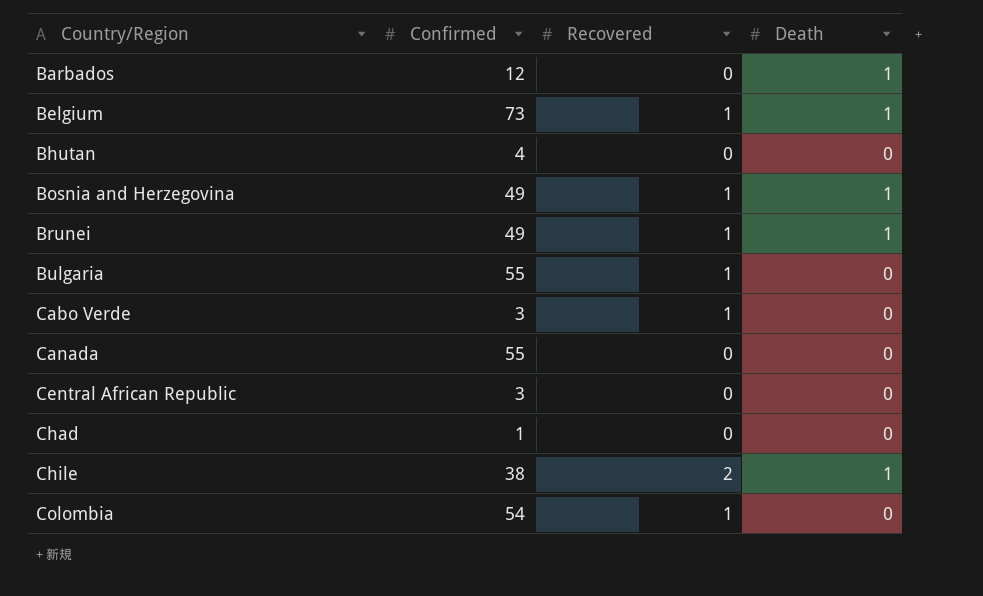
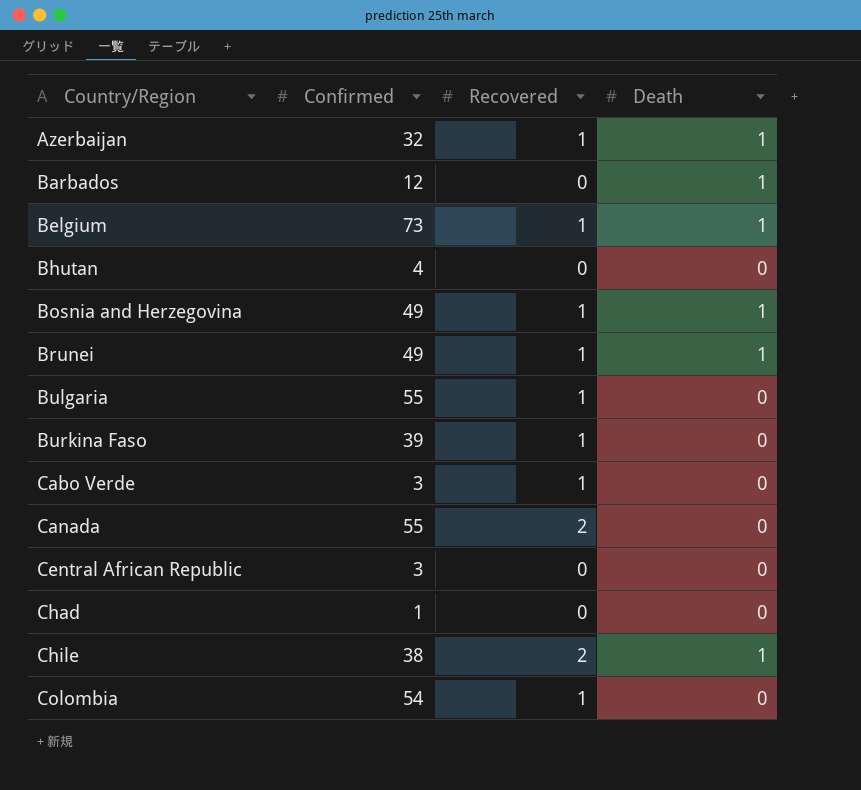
row Azerbaijan: none -> 32 | 1 | 1
row Burkina Faso: none -> 39 | 1 | 0
Canada | Recovered: 0 -> 2

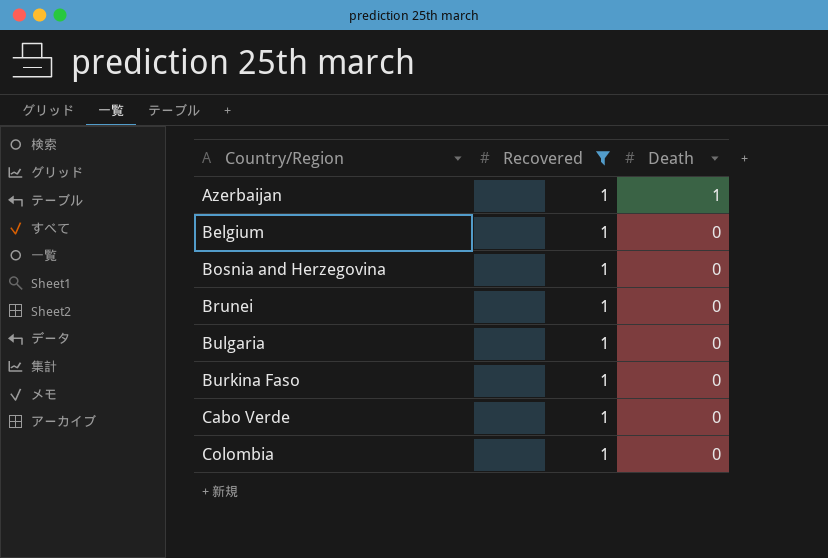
filter: none -> Recovered = 1
column Confirmed | position: 2 -> none
Belgium | Death: 1 -> 0
Bosnia and Herzegovina | Death: 1 -> 0
Brunei | Death: 1 -> 0

